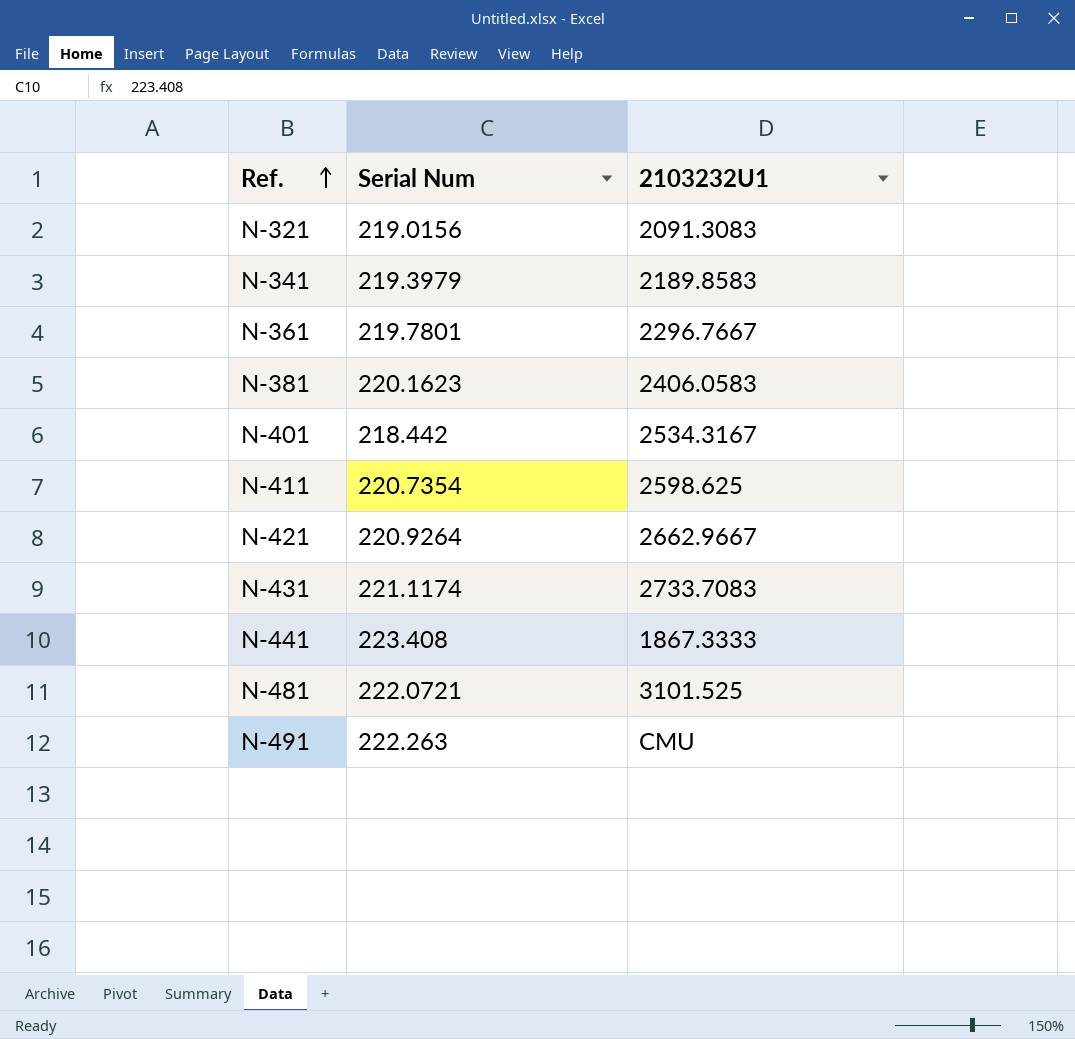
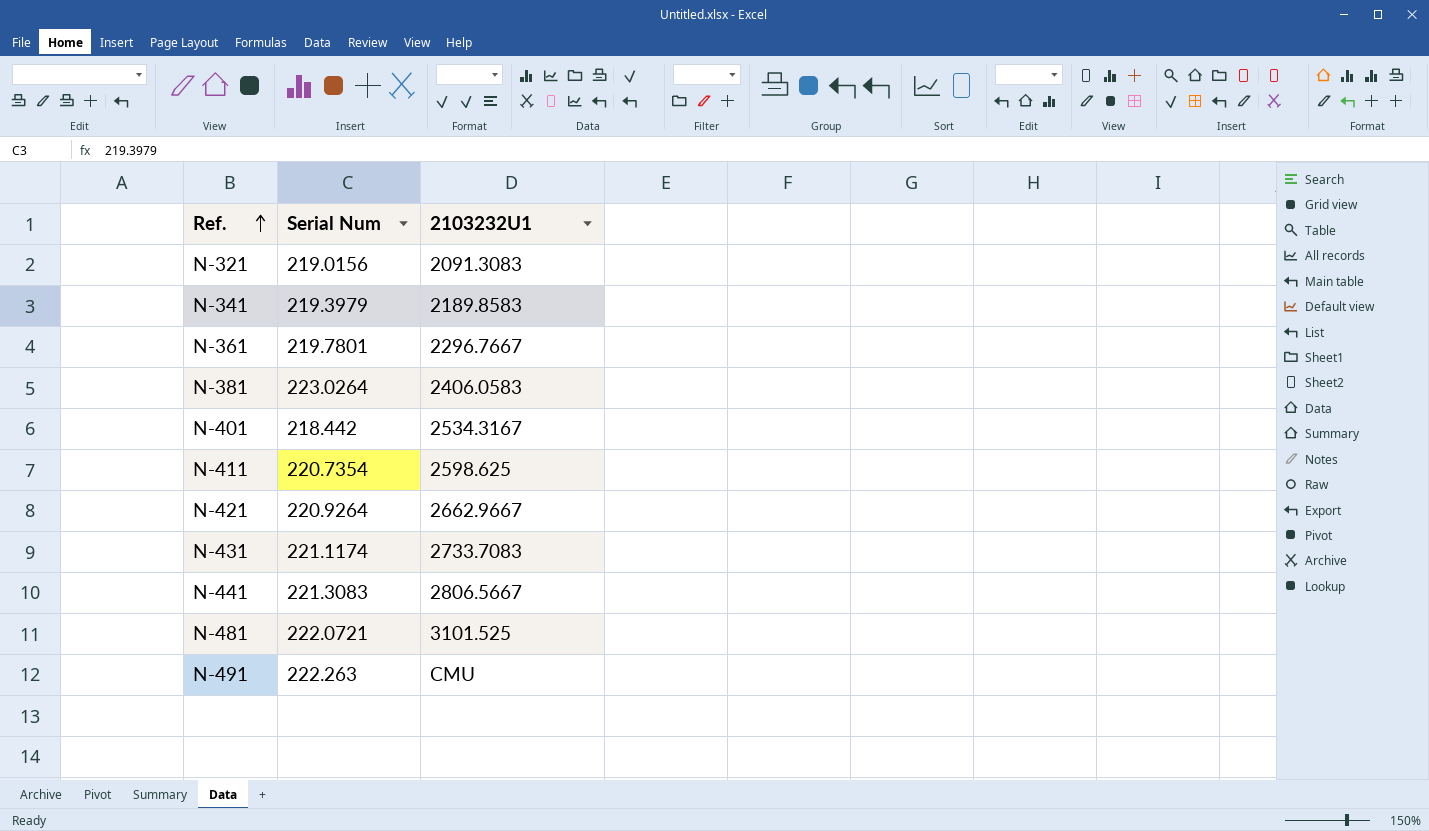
N-381 | Serial Num: 220.1623 -> 223.0264
N-441 | Serial Num: 223.408 -> 221.3083
N-441 | 2103232U1: 1867.3333 -> 2806.5667

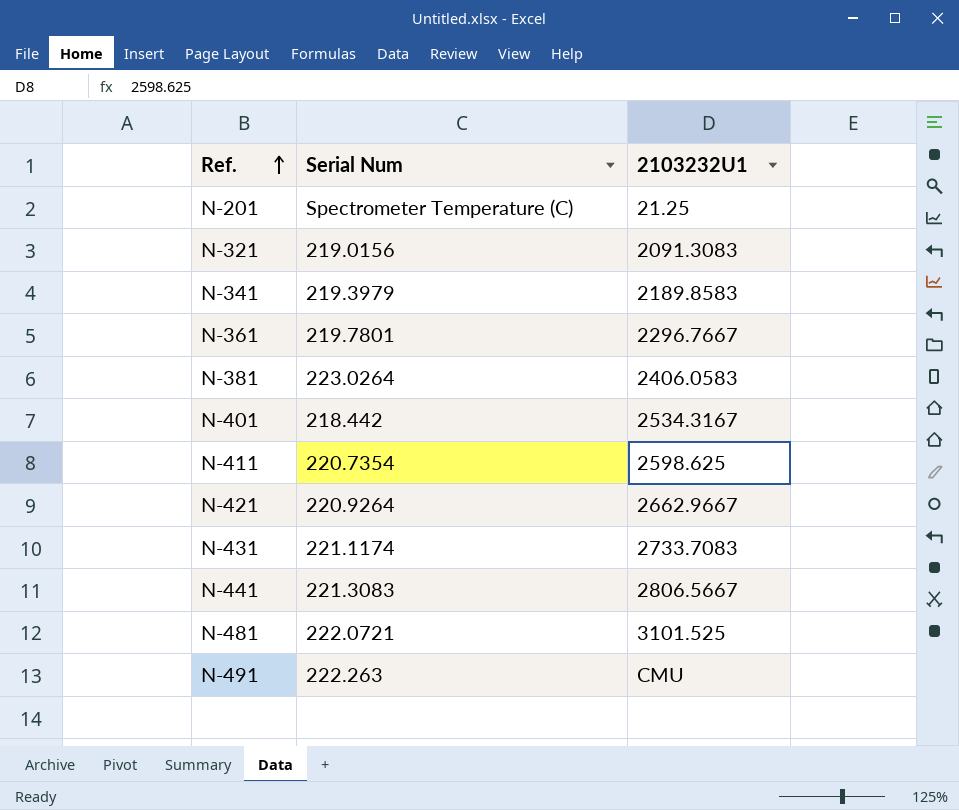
row N-201: none -> Spectrometer Temperature (C) | 21.25

